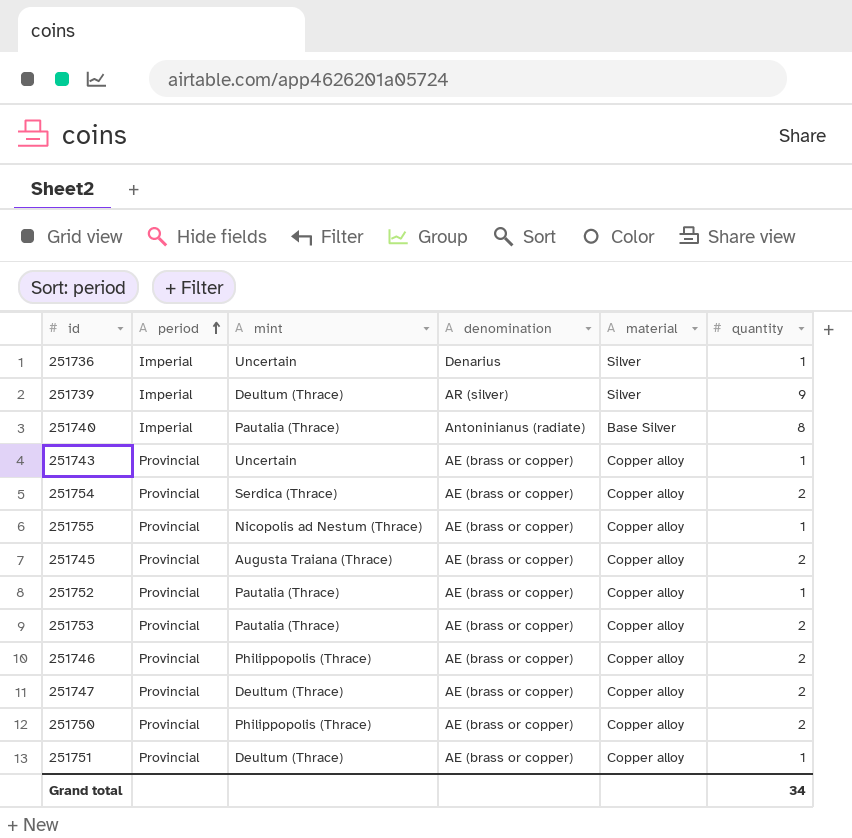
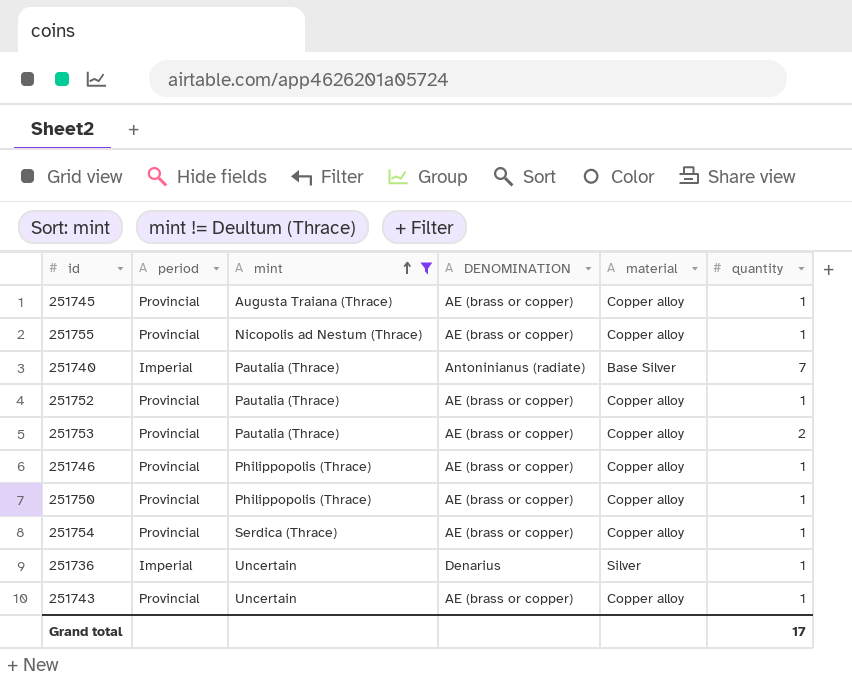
filter: none -> mint != Deultum (Thrace)
row order: period ascending -> mint ascending
column name: denomination -> DENOMINATION
251745 | quantity: 2 -> 1
251740 | quantity: 8 -> 7
251746 | quantity: 2 -> 1
251750 | quantity: 2 -> 1
251754 | quantity: 2 -> 1
Grand total | quantity: 34 -> 17

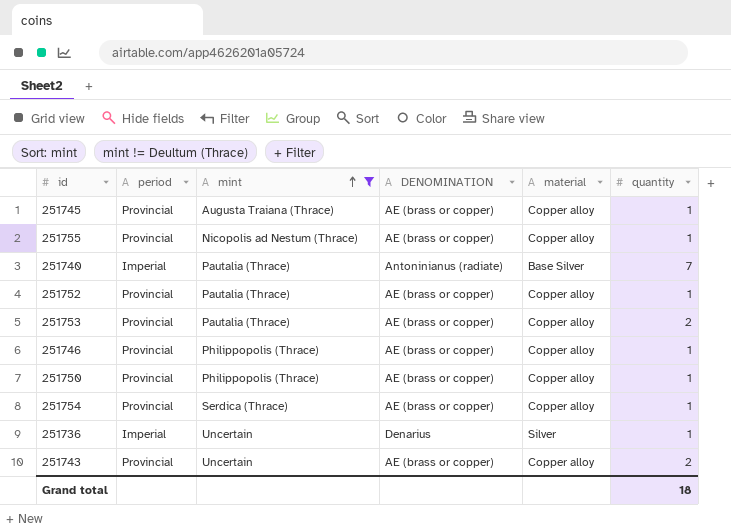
251743 | quantity: 1 -> 2
Grand total | quantity: 17 -> 18

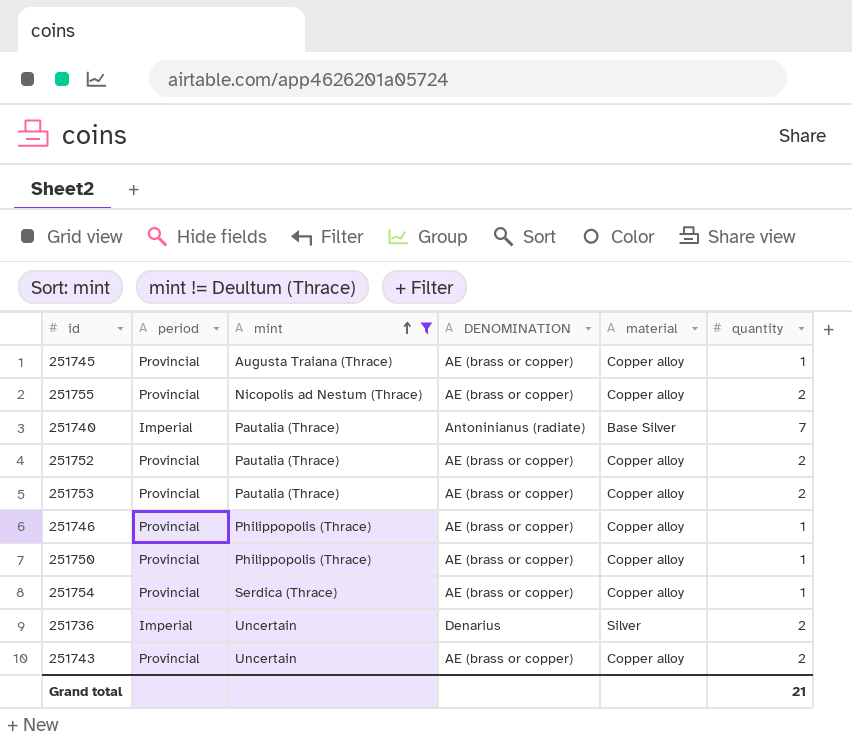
251755 | quantity: 1 -> 2
251752 | quantity: 1 -> 2
251736 | quantity: 1 -> 2
Grand total | quantity: 18 -> 21

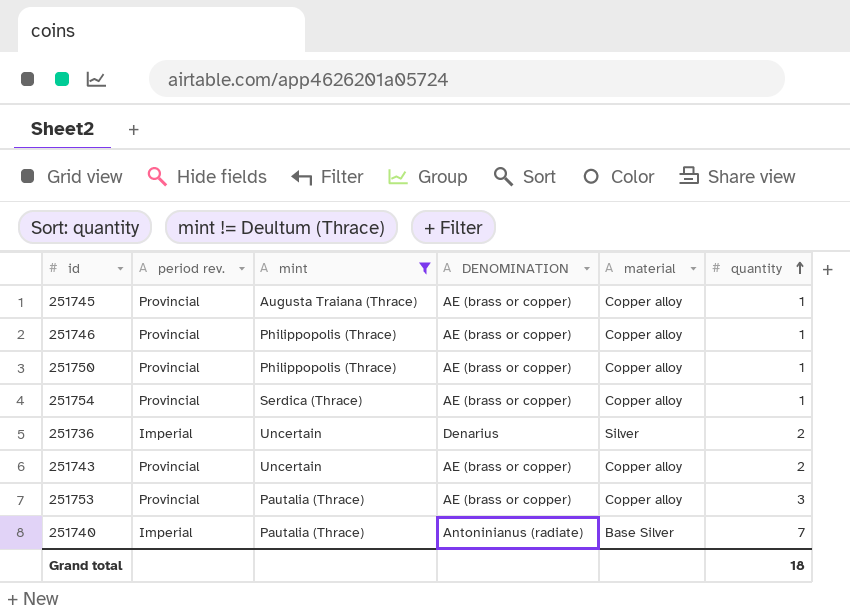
row order: mint ascending -> quantity ascending
column name: period -> period rev.
row 251755: Provincial | Nicopolis ad Nestum (Thrace) | AE (brass or copper) | Copper alloy | 2 -> none
row 251752: Provincial | Pautalia (Thrace) | AE (brass or copper) | Copper alloy | 2 -> none
251753 | quantity: 2 -> 3
Grand total | quantity: 21 -> 18

